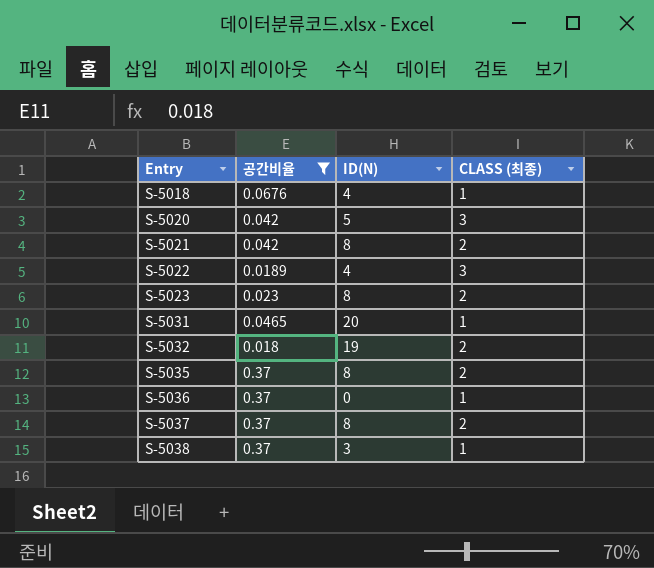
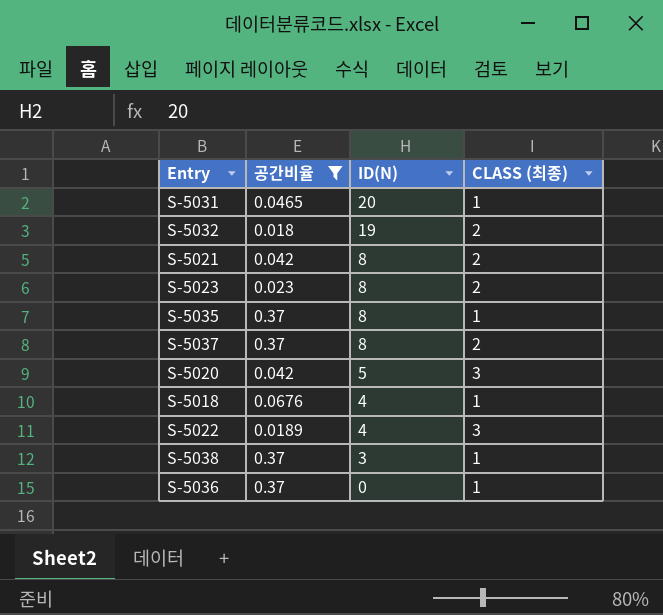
row order: Entry ascending -> ID(N) descending
S-5035 | CLASS (최종): 2 -> 1

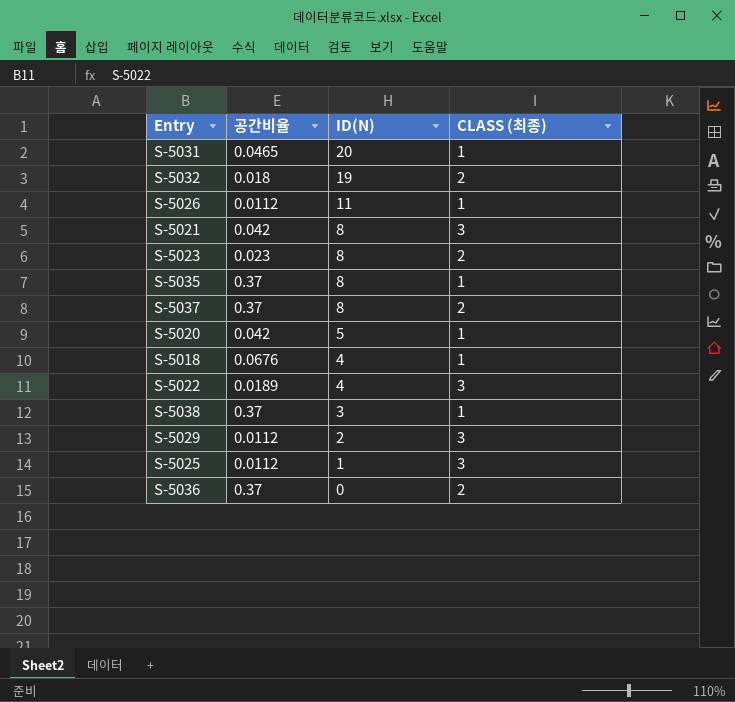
filter: 공간비율 != 0.0112 -> none
S-5021 | CLASS (최종): 2 -> 3
S-5020 | CLASS (최종): 3 -> 1
S-5036 | CLASS (최종): 1 -> 2

